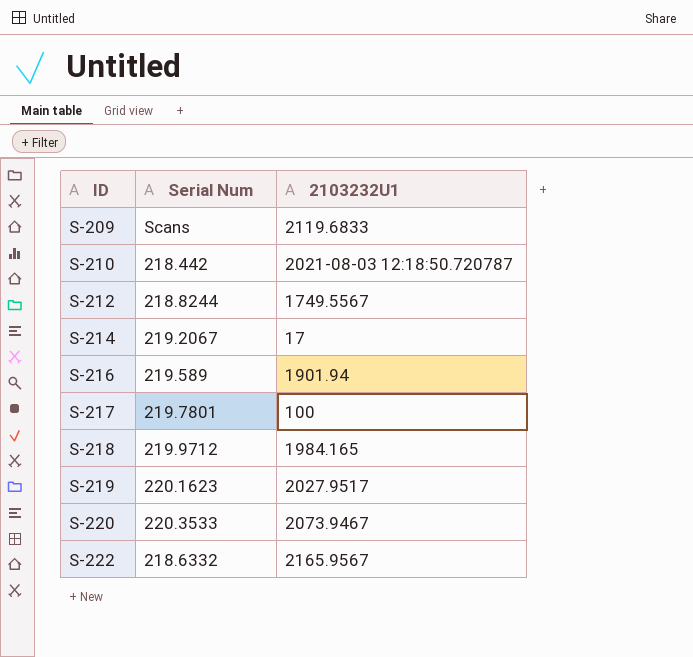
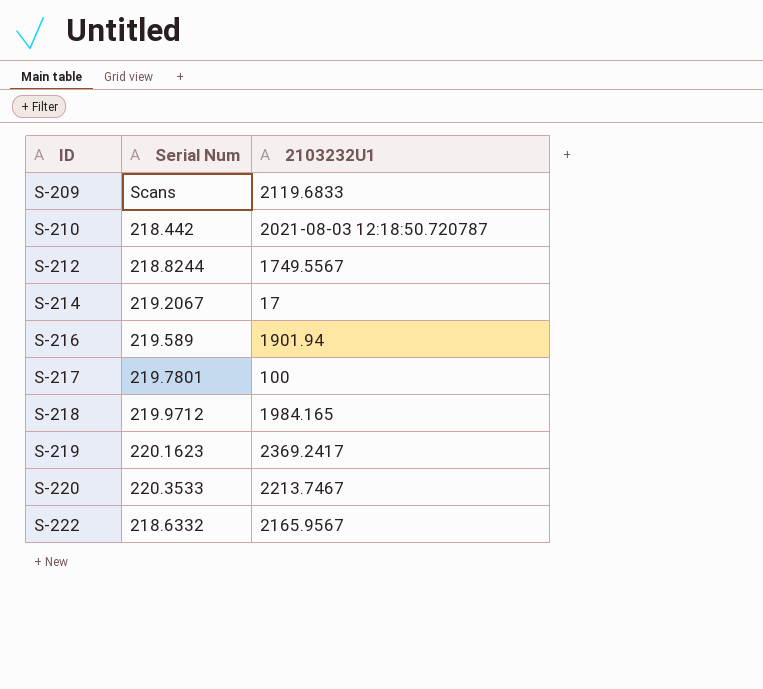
S-219 | 2103232U1: 2027.9517 -> 2369.2417
S-220 | 2103232U1: 2073.9467 -> 2213.7467

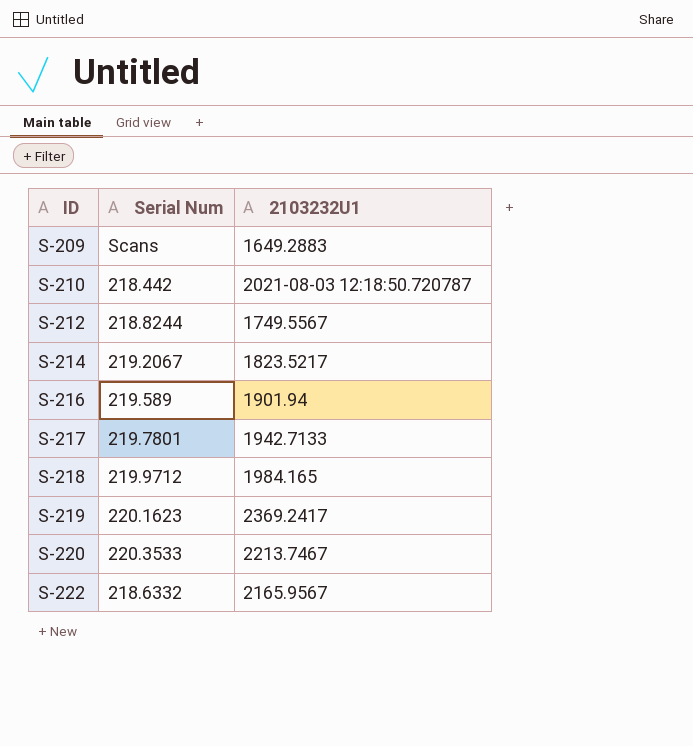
S-209 | 2103232U1: 2119.6833 -> 1649.2883
S-214 | 2103232U1: 17 -> 1823.5217
S-217 | 2103232U1: 100 -> 1942.7133

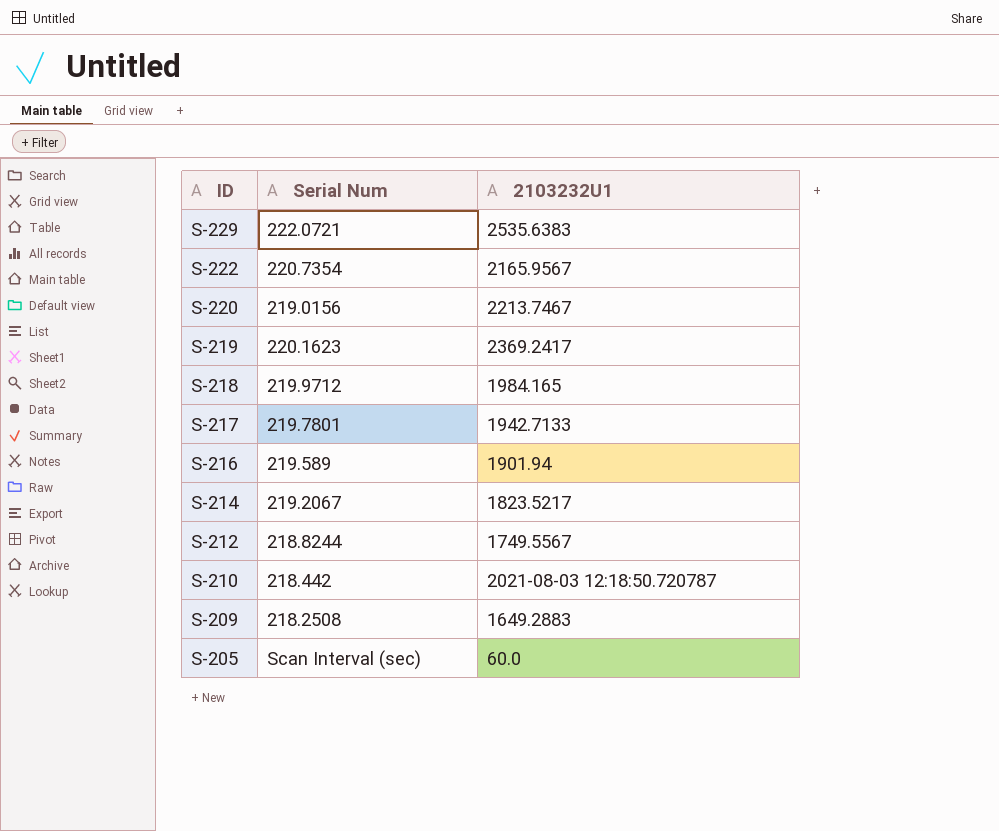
row order: ID ascending -> ID descending
row S-229: none -> 222.0721 | 2535.6383
S-222 | Serial Num: 218.6332 -> 220.7354
S-220 | Serial Num: 220.3533 -> 219.0156
S-209 | Serial Num: Scans -> 218.2508
row S-205: none -> Scan Interval (sec) | 60.0

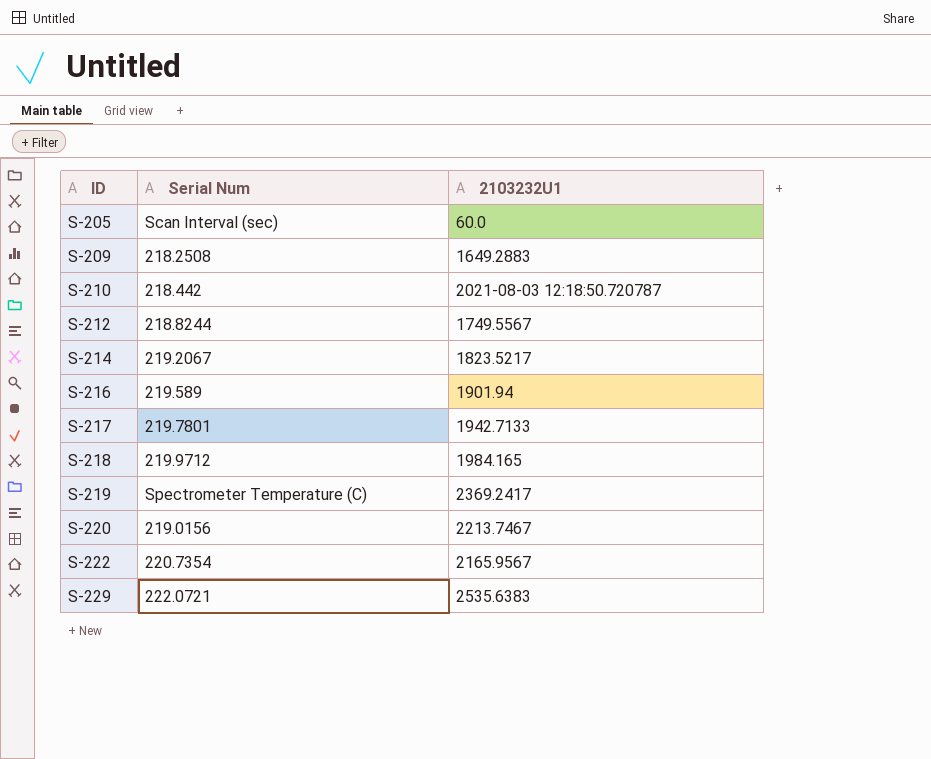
row order: ID descending -> ID ascending
S-219 | Serial Num: 220.1623 -> Spectrometer Temperature (C)

